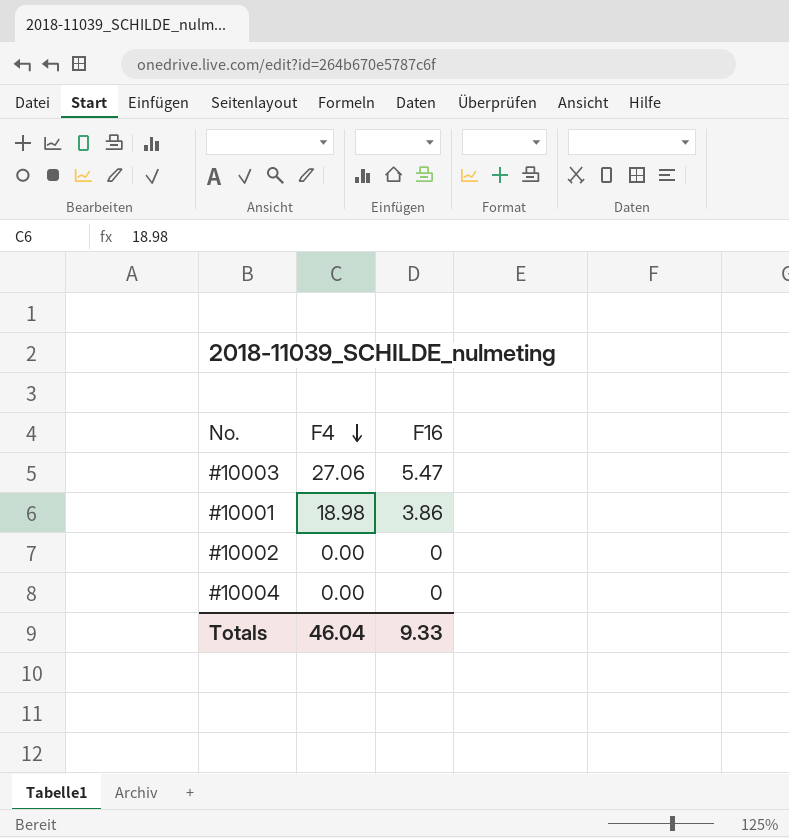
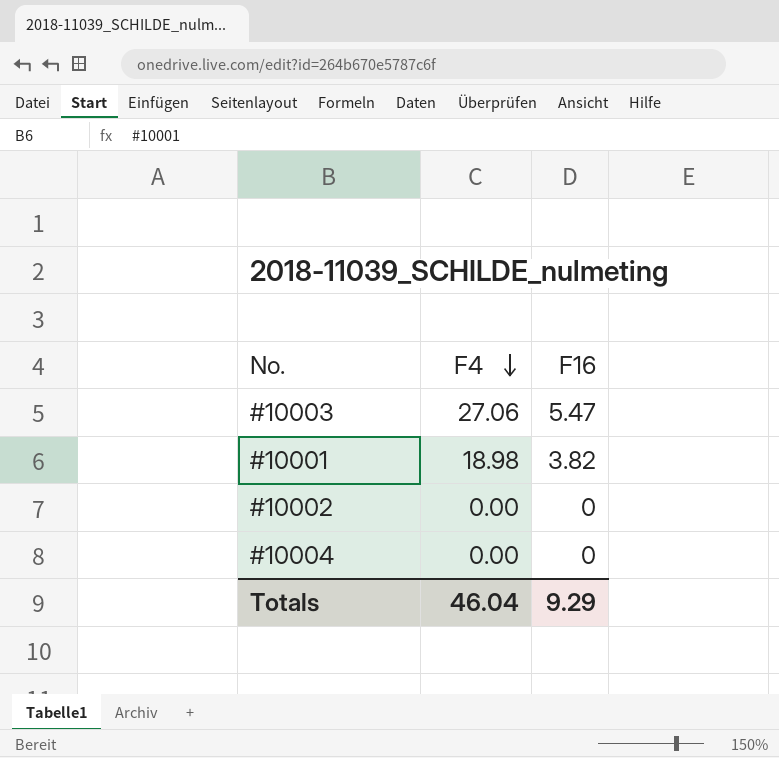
#10001 | F16: 3.86 -> 3.82
Totals | F16: 9.33 -> 9.29

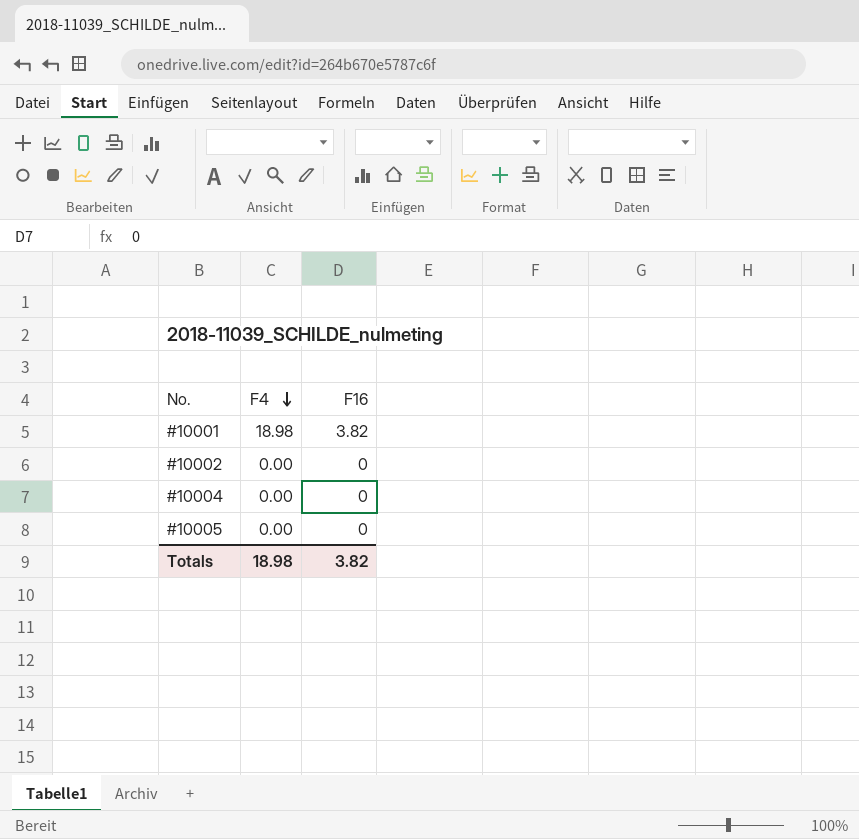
row #10003: 27.06 | 5.47 -> none
row #10005: none -> 0.00 | 0
Totals | F4: 46.04 -> 18.98
Totals | F16: 9.29 -> 3.82

